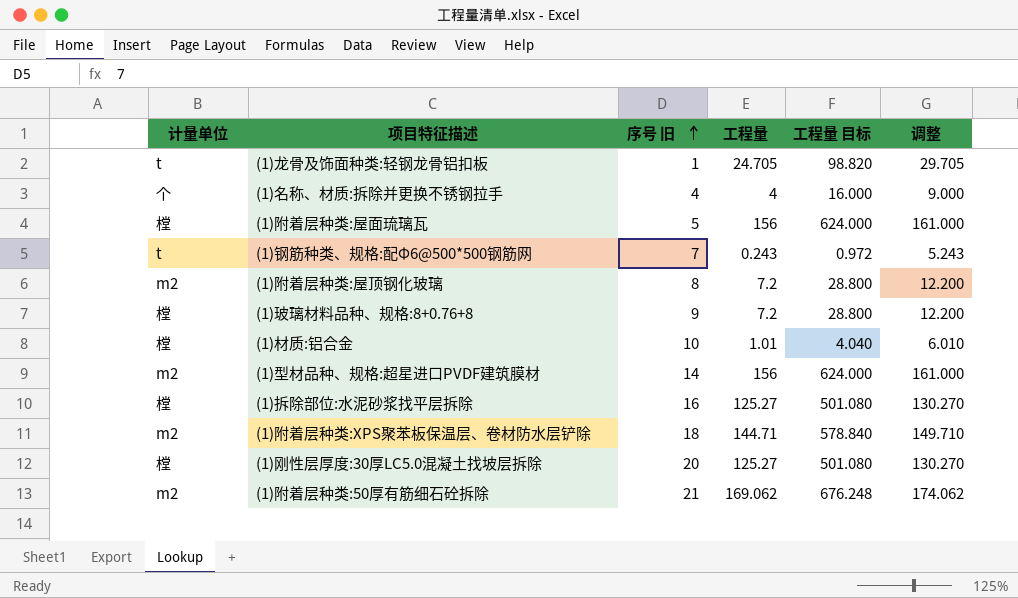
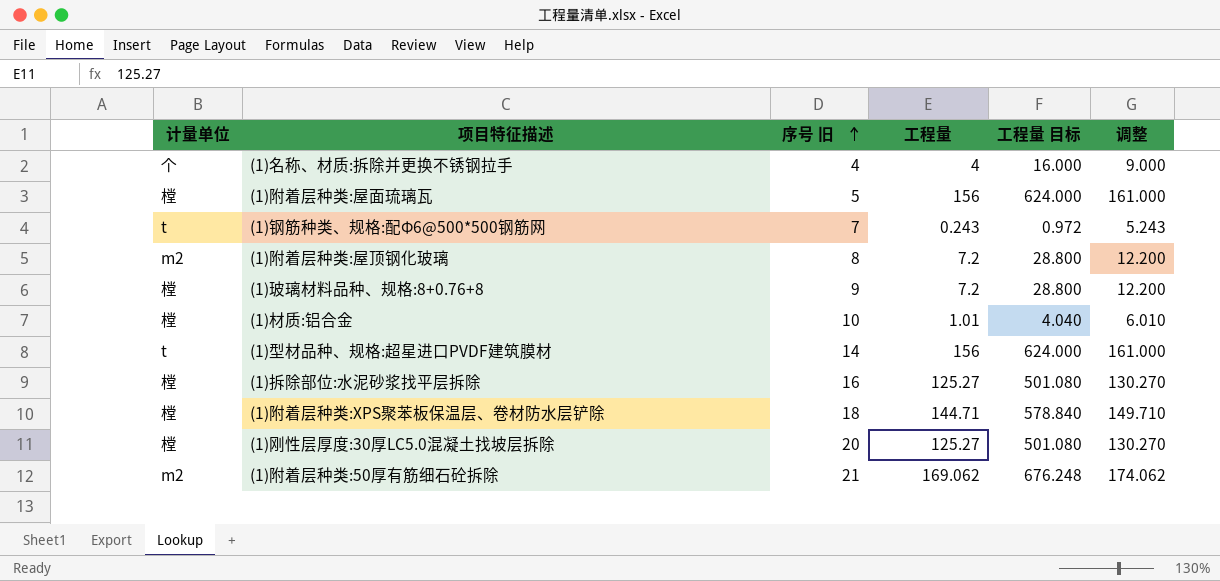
row (1)龙骨及饰面种类:轻钢龙骨铝扣板: t | 1 | 24.705 | 98.820 | 29.705 -> none
(1)型材品种、规格:超星进口PVDF建筑膜材 | 计量单位: m2 -> t
(1)附着层种类:XPS聚苯板保温层、卷材防水层铲除 | 计量单位: m2 -> 樘

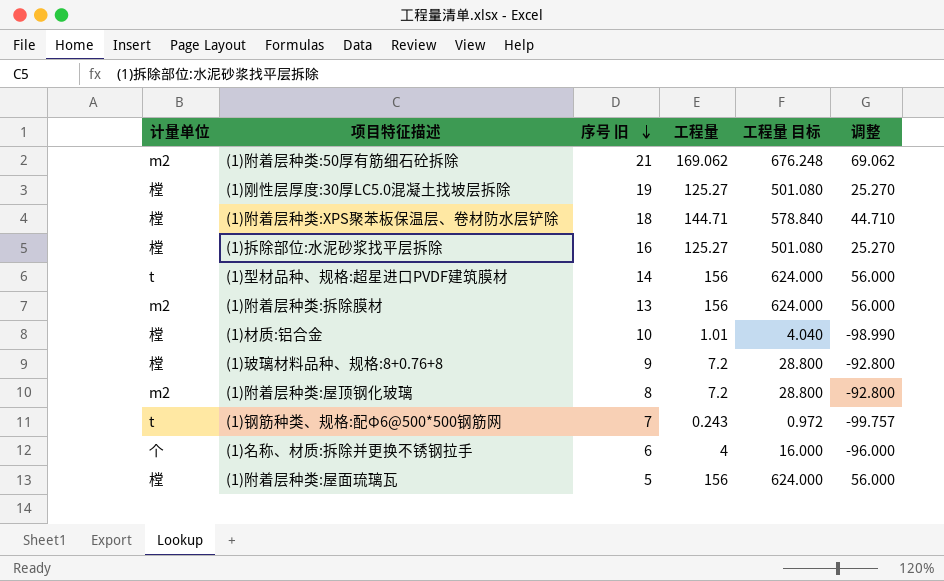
row order: 序号 旧 ascending -> 序号 旧 descending
column 调整 | formula: [工程量] + 5 -> [工程量] - 100
(1)刚性层厚度:30厚LC5.0混凝土找坡层拆除 | 序号 旧: 20 -> 19
row (1)附着层种类:拆除膜材: none -> m2 | 13 | 156 | 624.000 | 56.000
(1)名称、材质:拆除并更换不锈钢拉手 | 序号 旧: 4 -> 6

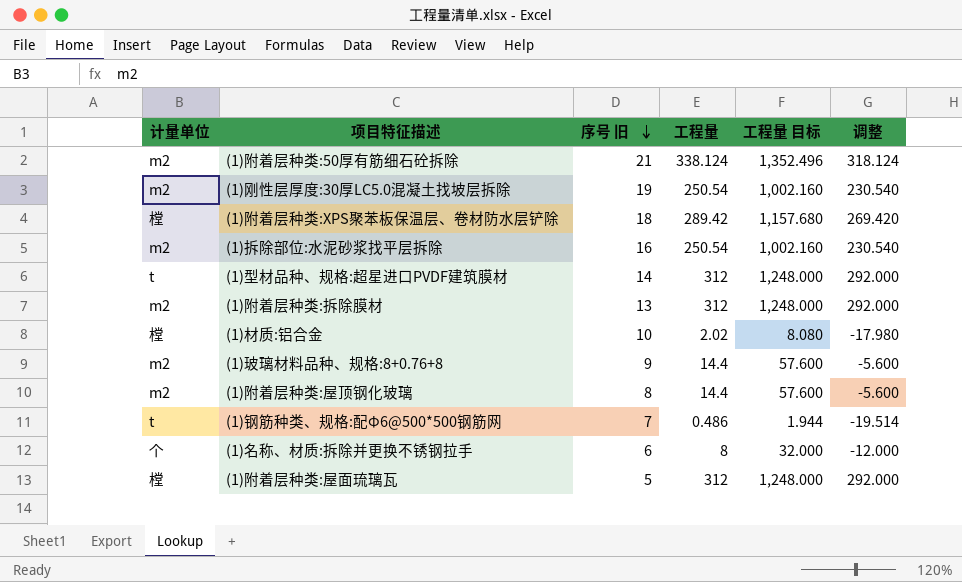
column 调整 | formula: [工程量] - 100 -> [工程量] - 20
(1)附着层种类:50厚有筋细石砼拆除 | 工程量: 169.062 -> 338.124
(1)附着层种类:50厚有筋细石砼拆除 | 工程量 目标: 676.248 -> 1,352.496
(1)刚性层厚度:30厚LC5.0混凝土找坡层拆除 | 计量单位: 樘 -> m2
(1)刚性层厚度:30厚LC5.0混凝土找坡层拆除 | 工程量: 125.27 -> 250.54
(1)刚性层厚度:30厚LC5.0混凝土找坡层拆除 | 工程量 目标: 501.080 -> 1,002.160
(1)附着层种类:XPS聚苯板保温层、卷材防水层铲除 | 工程量: 144.71 -> 289.42
(1)附着层种类:XPS聚苯板保温层、卷材防水层铲除 | 工程量 目标: 578.840 -> 1,157.680
(1)拆除部位:水泥砂浆找平层拆除 | 计量单位: 樘 -> m2
(1)拆除部位:水泥砂浆找平层拆除 | 工程量: 125.27 -> 250.54
(1)拆除部位:水泥砂浆找平层拆除 | 工程量 目标: 501.080 -> 1,002.160
(1)型材品种、规格:超星进口PVDF建筑膜材 | 工程量: 156 -> 312
(1)型材品种、规格:超星进口PVDF建筑膜材 | 工程量 目标: 624.000 -> 1,248.000
(1)附着层种类:拆除膜材 | 工程量: 156 -> 312
(1)附着层种类:拆除膜材 | 工程量 目标: 624.000 -> 1,248.000
(1)材质:铝合金 | 工程量: 1.01 -> 2.02
(1)材质:铝合金 | 工程量 目标: 4.040 -> 8.080
(1)玻璃材料品种、规格:8+0.76+8 | 计量单位: 樘 -> m2
(1)玻璃材料品种、规格:8+0.76+8 | 工程量: 7.2 -> 14.4
(1)玻璃材料品种、规格:8+0.76+8 | 工程量 目标: 28.800 -> 57.600
(1)附着层种类:屋顶钢化玻璃 | 工程量: 7.2 -> 14.4
(1)附着层种类:屋顶钢化玻璃 | 工程量 目标: 28.800 -> 57.600
(1)钢筋种类、规格:配Φ6@500*500钢筋网 | 工程量: 0.243 -> 0.486
(1)钢筋种类、规格:配Φ6@500*500钢筋网 | 工程量 目标: 0.972 -> 1.944
(1)名称、材质:拆除并更换不锈钢拉手 | 工程量: 4 -> 8
(1)名称、材质:拆除并更换不锈钢拉手 | 工程量 目标: 16.000 -> 32.000
(1)附着层种类:屋面琉璃瓦 | 工程量: 156 -> 312
(1)附着层种类:屋面琉璃瓦 | 工程量 目标: 624.000 -> 1,248.000

